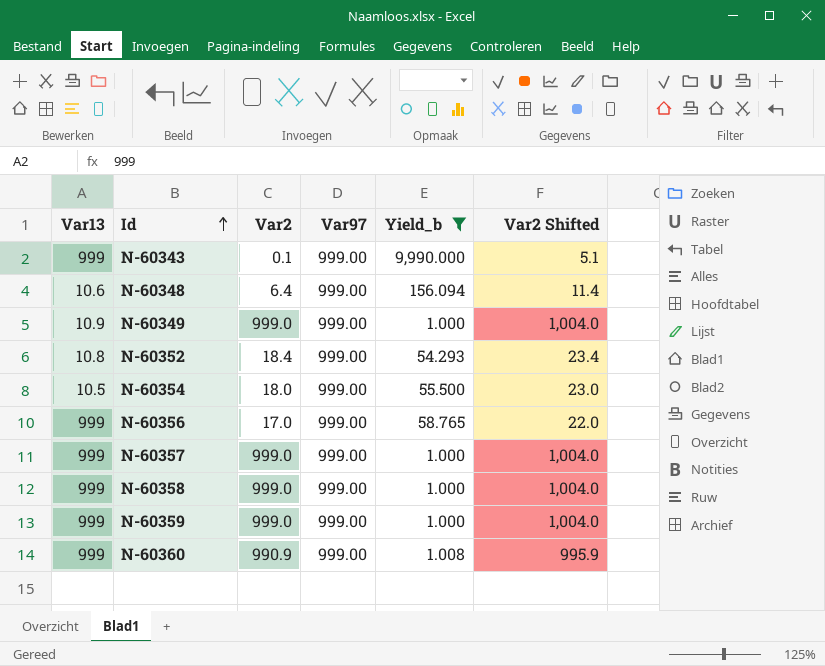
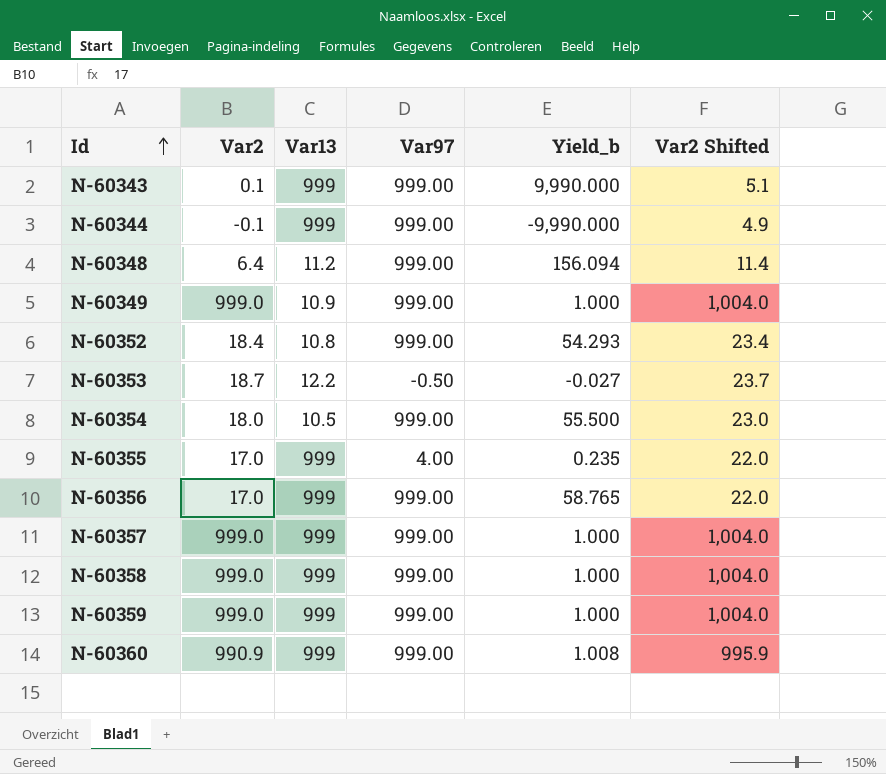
filter: Yield_b >= 1.000 -> none
column Var13 | position: 1 -> 3
N-60348 | Var13: 10.6 -> 11.2

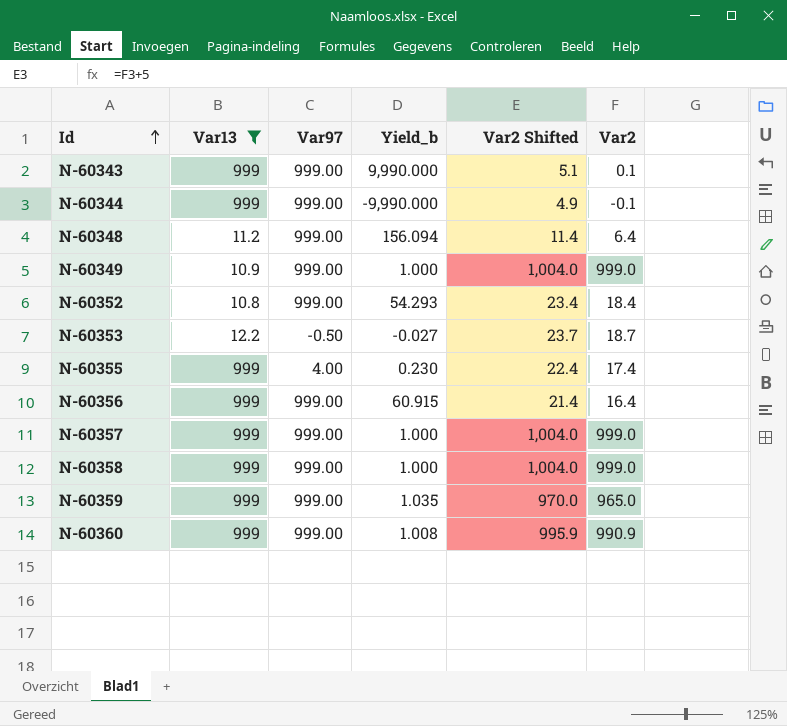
filter: none -> Var13 != 10.5
column Var2 | position: 2 -> 6
N-60355 | Yield_b: 0.235 -> 0.230
N-60355 | Var2 Shifted: 22.0 -> 22.4
N-60355 | Var2: 17.0 -> 17.4
N-60356 | Yield_b: 58.765 -> 60.915
N-60356 | Var2 Shifted: 22.0 -> 21.4
N-60356 | Var2: 17.0 -> 16.4
N-60359 | Yield_b: 1.000 -> 1.035
N-60359 | Var2 Shifted: 1,004.0 -> 970.0
N-60359 | Var2: 999.0 -> 965.0

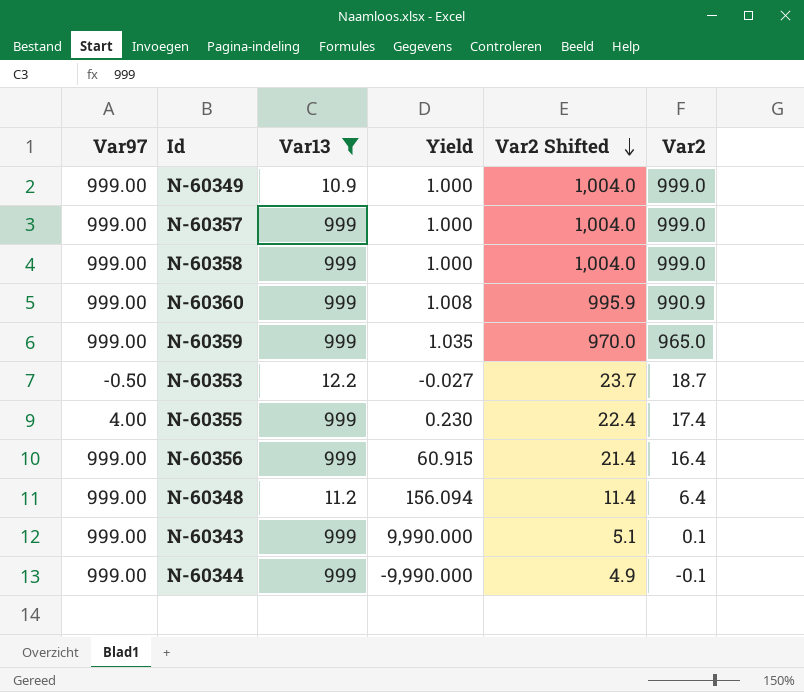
row order: Id ascending -> Var2 Shifted descending
column Var97 | position: 3 -> 1
column name: Yield_b -> Yield
row N-60352: 10.8 | 999.00 | 54.293 | 23.4 | 18.4 -> none

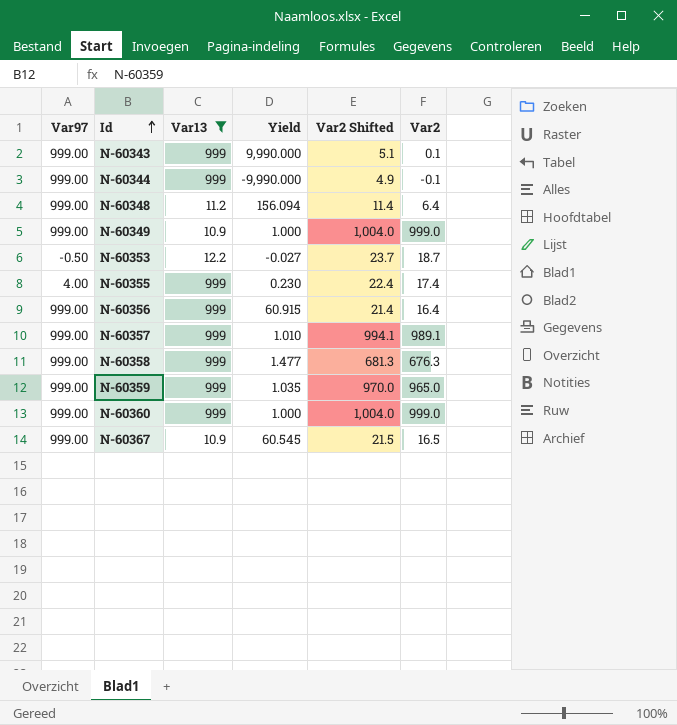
row order: Var2 Shifted descending -> Id ascending
N-60357 | Yield: 1.000 -> 1.010
N-60357 | Var2 Shifted: 1,004.0 -> 994.1
N-60357 | Var2: 999.0 -> 989.1
N-60358 | Yield: 1.000 -> 1.477
N-60358 | Var2 Shifted: 1,004.0 -> 681.3
N-60358 | Var2: 999.0 -> 676.3
N-60360 | Yield: 1.008 -> 1.000
N-60360 | Var2 Shifted: 995.9 -> 1,004.0
N-60360 | Var2: 990.9 -> 999.0
row N-60367: none -> 999.00 | 10.9 | 60.545 | 21.5 | 16.5

